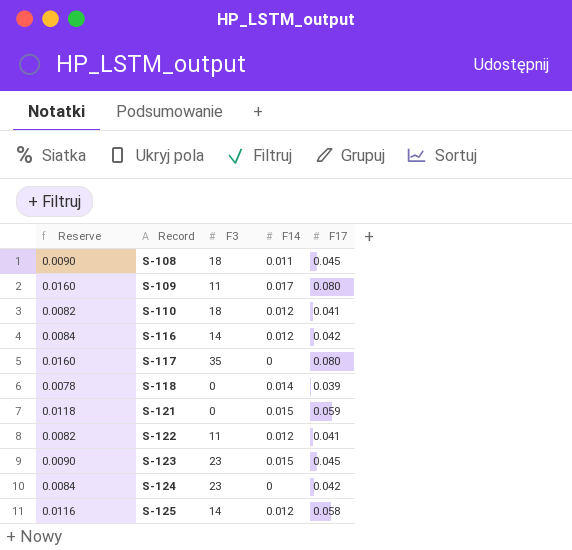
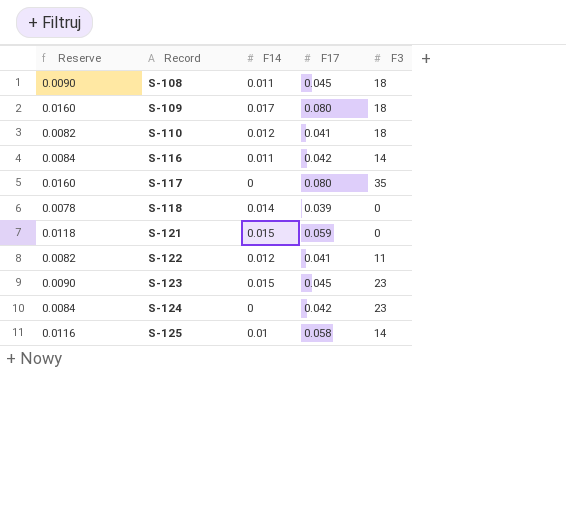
column F3 | position: 3 -> 5
S-109 | F3: 11 -> 18
S-116 | F14: 0.012 -> 0.011
S-125 | F14: 0.012 -> 0.01

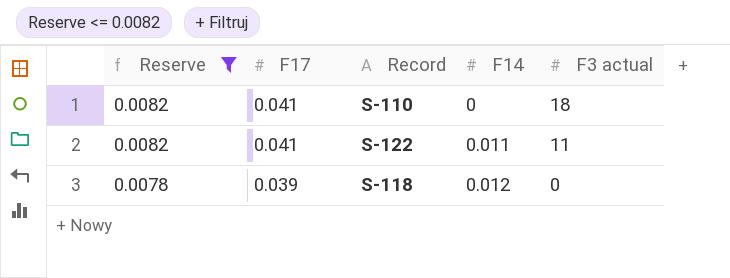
filter: none -> Reserve <= 0.0082
row order: Record ascending -> Reserve descending
column F17 | position: 4 -> 2
column name: F3 -> F3 actual
S-110 | F14: 0.012 -> 0
S-122 | F14: 0.012 -> 0.011
S-118 | F14: 0.014 -> 0.012

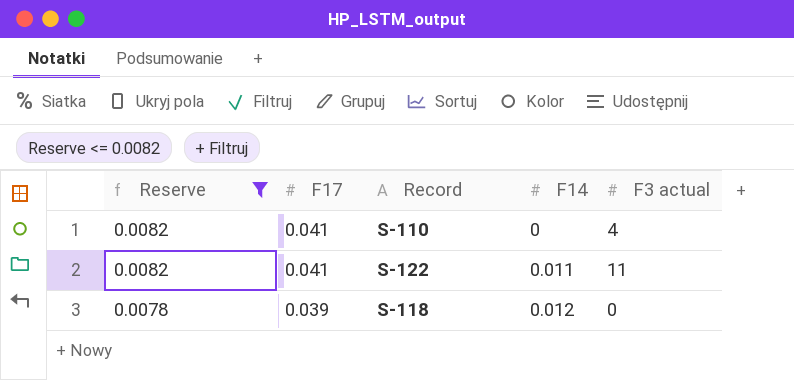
S-110 | F3 actual: 18 -> 4

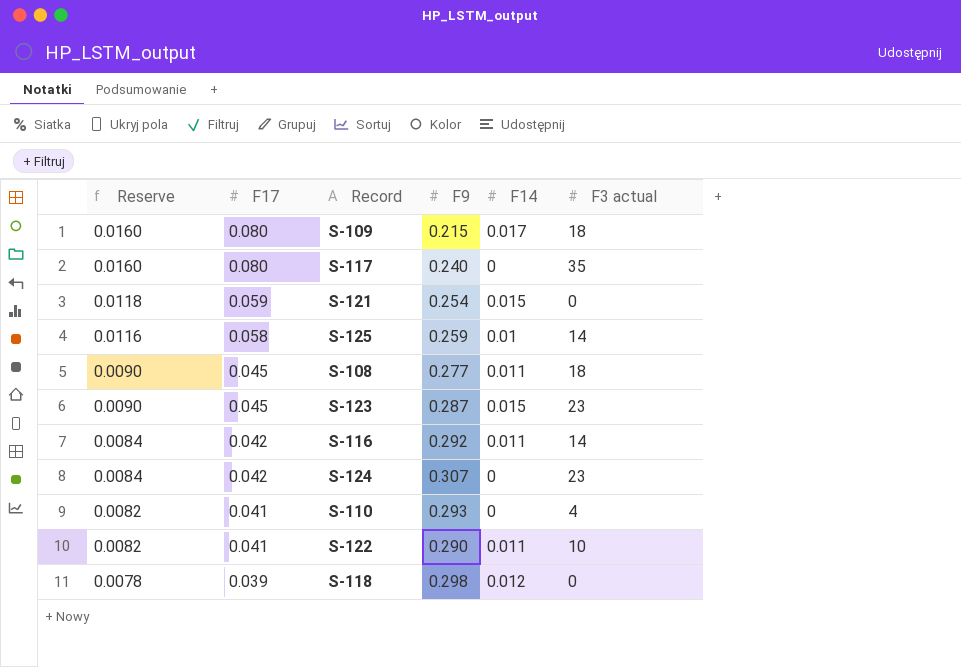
filter: Reserve <= 0.0082 -> none
column F9 | position: none -> 4
S-122 | F3 actual: 11 -> 10

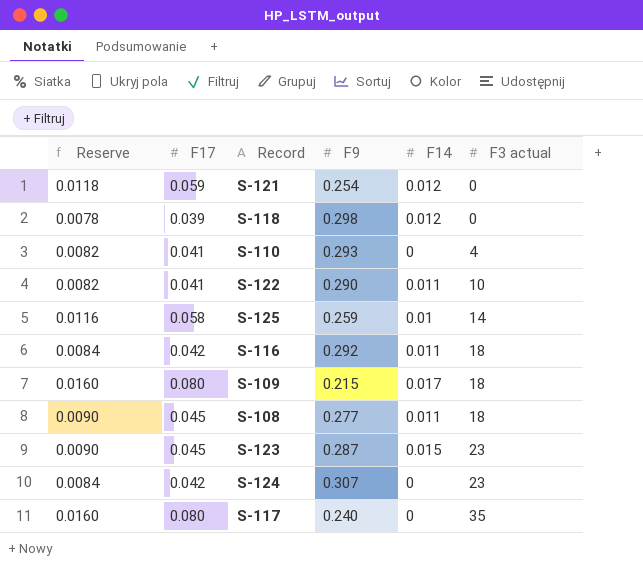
row order: Reserve descending -> F3 actual ascending
S-121 | F14: 0.015 -> 0.012
S-116 | F3 actual: 14 -> 18

